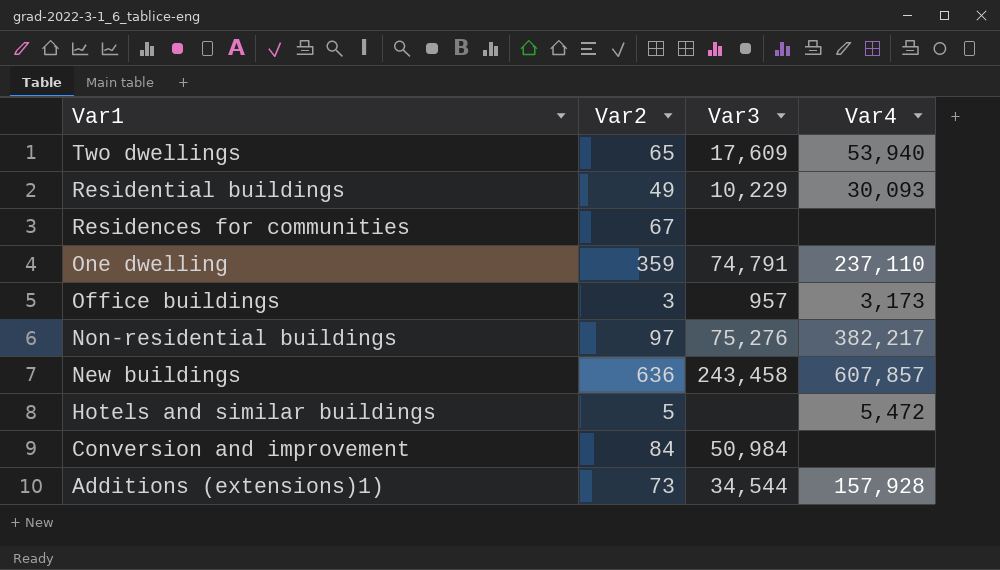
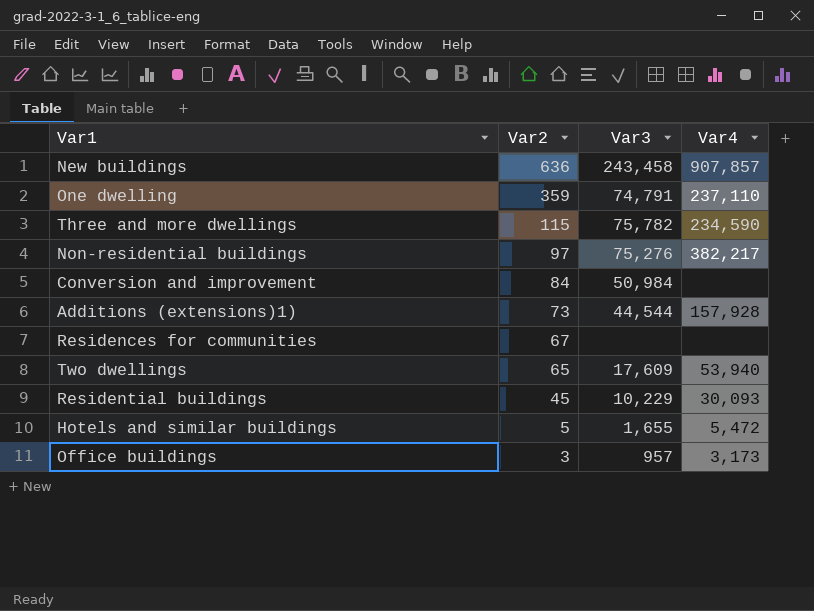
row order: Var1 descending -> Var2 descending
New buildings | Var4: 607,857 -> 907,857
row Three and more dwellings: none -> 115 | 75,782 | 234,590
Additions (extensions)1) | Var3: 34,544 -> 44,544
Residential buildings | Var2: 49 -> 45
Hotels and similar buildings | Var3: none -> 1,655

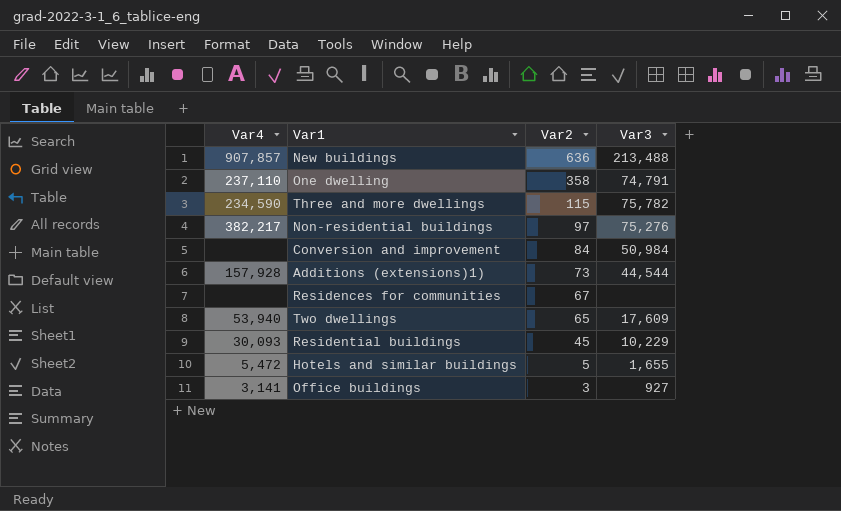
column Var4 | position: 4 -> 1
New buildings | Var3: 243,458 -> 213,488
One dwelling | Var2: 359 -> 358
Office buildings | Var4: 3,173 -> 3,141
Office buildings | Var3: 957 -> 927

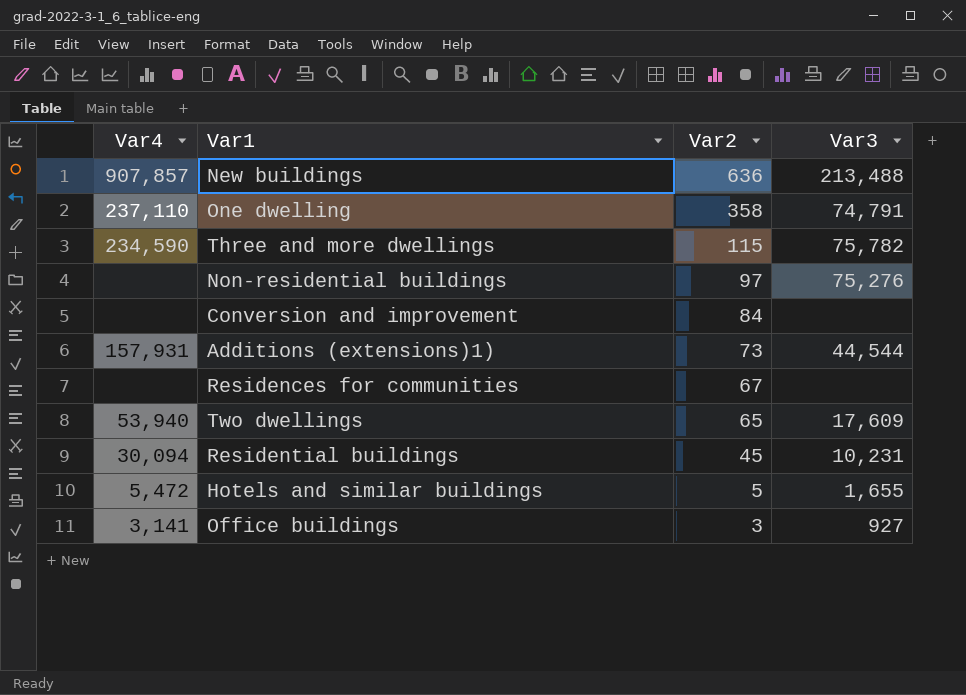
Non-residential buildings | Var4: 382,217 -> none
Conversion and improvement | Var3: 50,984 -> none
Additions (extensions)1) | Var4: 157,928 -> 157,931
Residential buildings | Var4: 30,093 -> 30,094
Residential buildings | Var3: 10,229 -> 10,231

